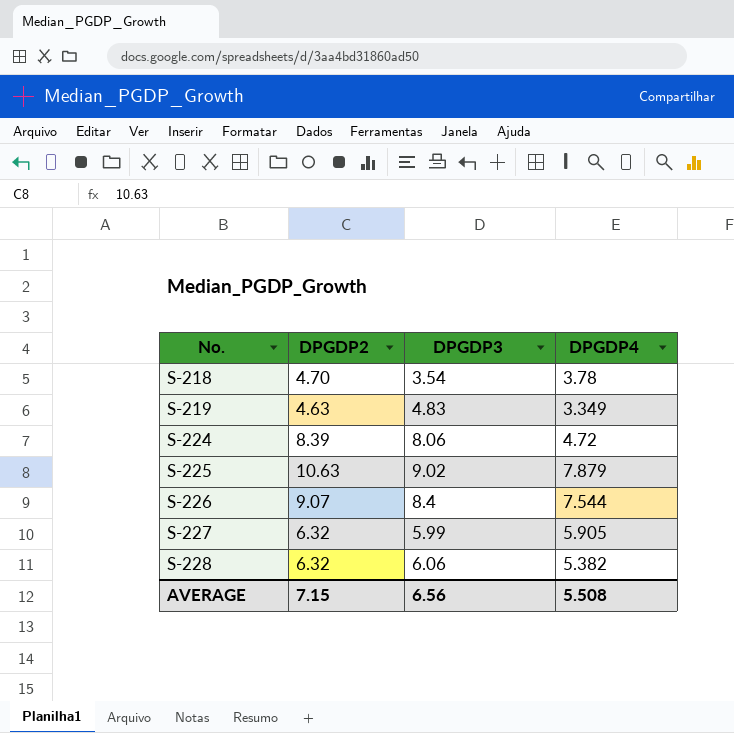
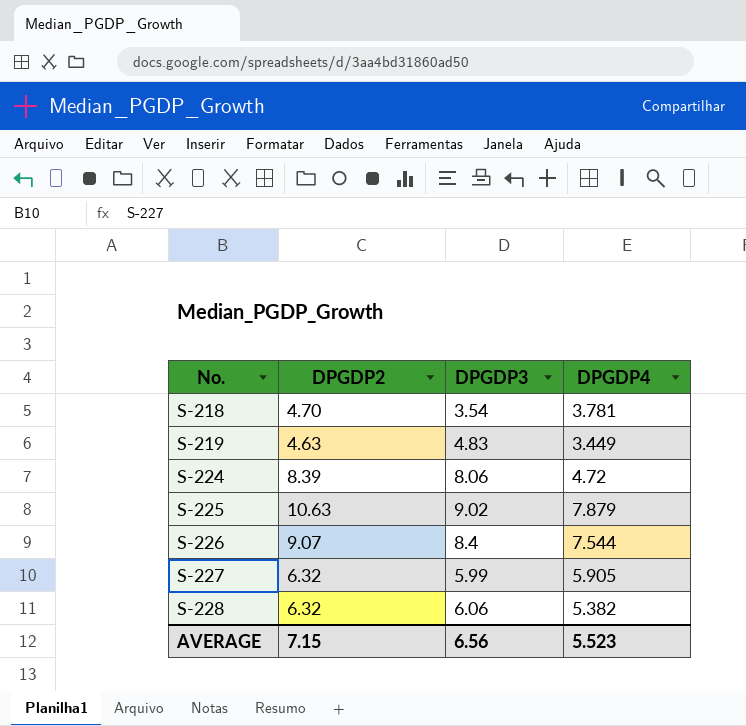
S-218 | DPGDP4: 3.78 -> 3.781
S-219 | DPGDP4: 3.349 -> 3.449
AVERAGE | DPGDP4: 5.508 -> 5.523

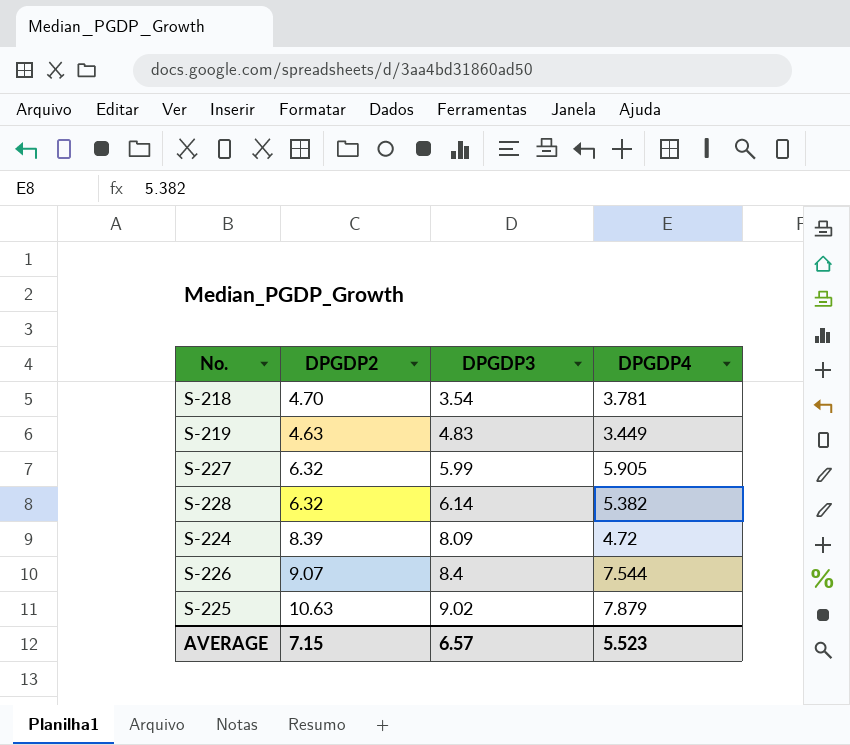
row order: No. ascending -> DPGDP3 ascending
S-228 | DPGDP3: 6.06 -> 6.14
S-224 | DPGDP3: 8.06 -> 8.09
AVERAGE | DPGDP3: 6.56 -> 6.57

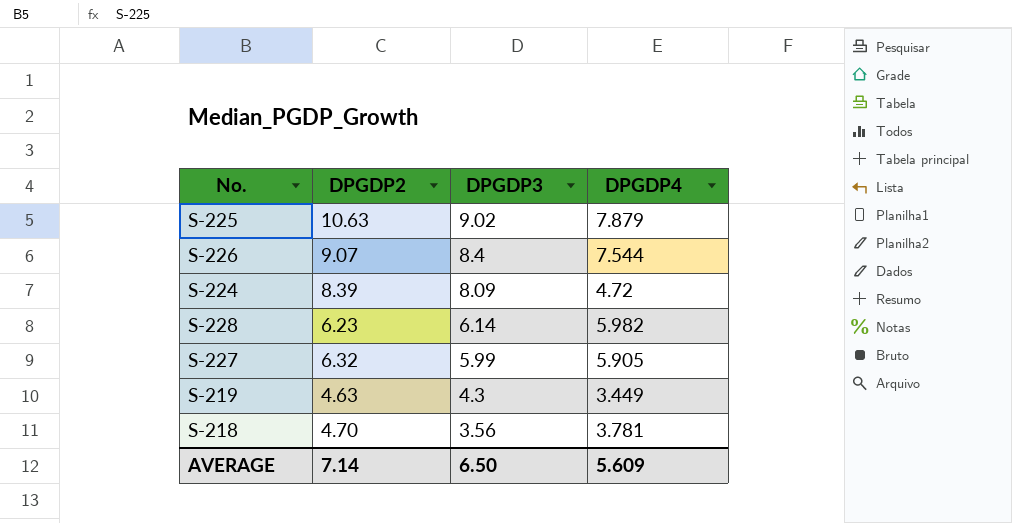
row order: DPGDP3 ascending -> DPGDP3 descending
S-228 | DPGDP2: 6.32 -> 6.23
S-228 | DPGDP4: 5.382 -> 5.982
S-219 | DPGDP3: 4.83 -> 4.3
S-218 | DPGDP3: 3.54 -> 3.56
AVERAGE | DPGDP2: 7.15 -> 7.14
AVERAGE | DPGDP3: 6.57 -> 6.50
AVERAGE | DPGDP4: 5.523 -> 5.609

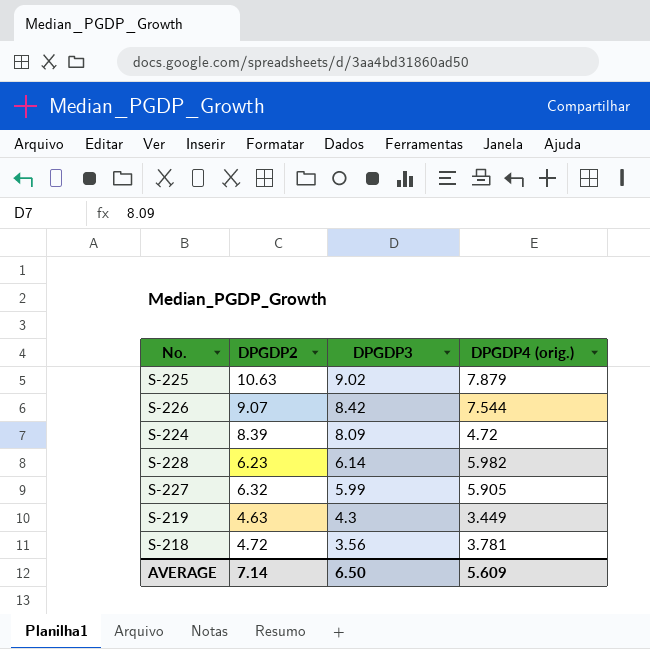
column name: DPGDP4 -> DPGDP4 (orig.)
S-226 | DPGDP3: 8.4 -> 8.42
S-218 | DPGDP2: 4.70 -> 4.72

